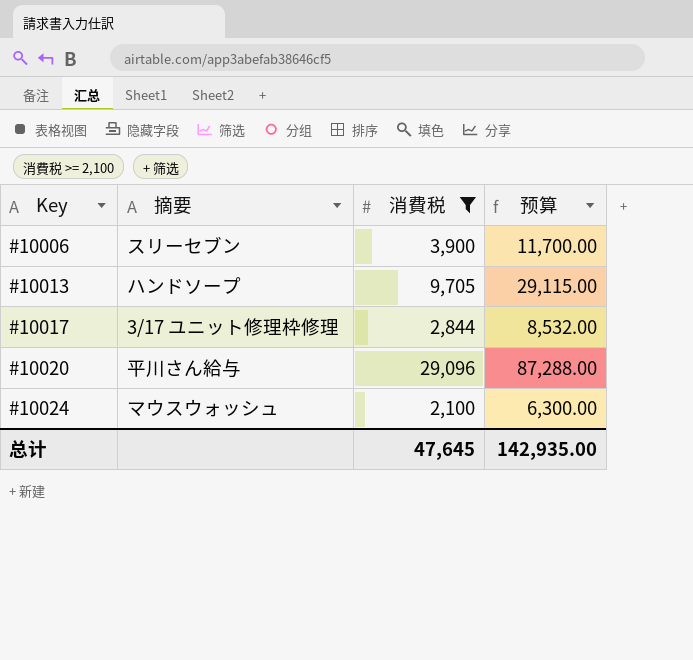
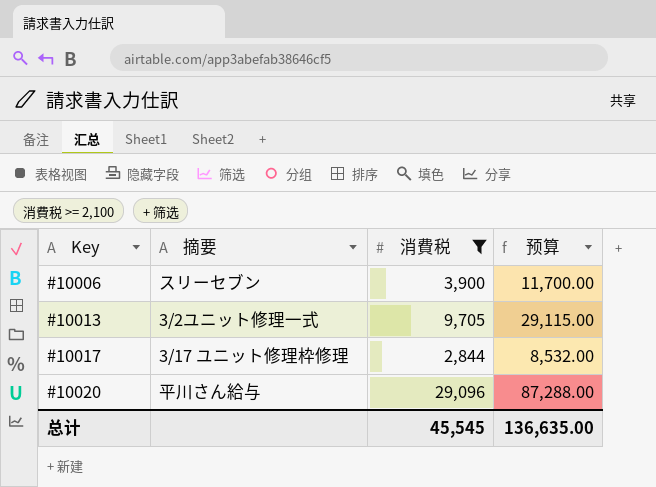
row #10024: マウスウォッシュ | 2,100 | 6,300.00 -> none
#10013 | 摘要: ハンドソープ -> 3/2ユニット修理一式
总计 | 消費税: 47,645 -> 45,545
总计 | 预算: 142,935.00 -> 136,635.00

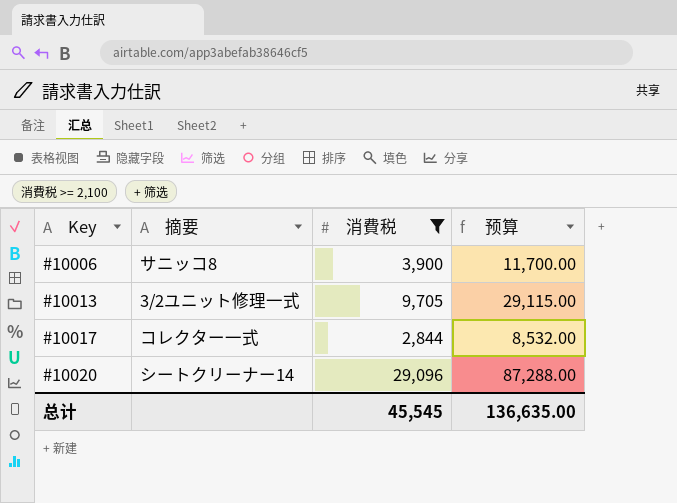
#10006 | 摘要: スリーセブン -> サニッコ8
#10017 | 摘要: 3/17 ユニット修理枠修理 -> コレクター一式
#10020 | 摘要: 平川さん給与 -> シートクリーナー14

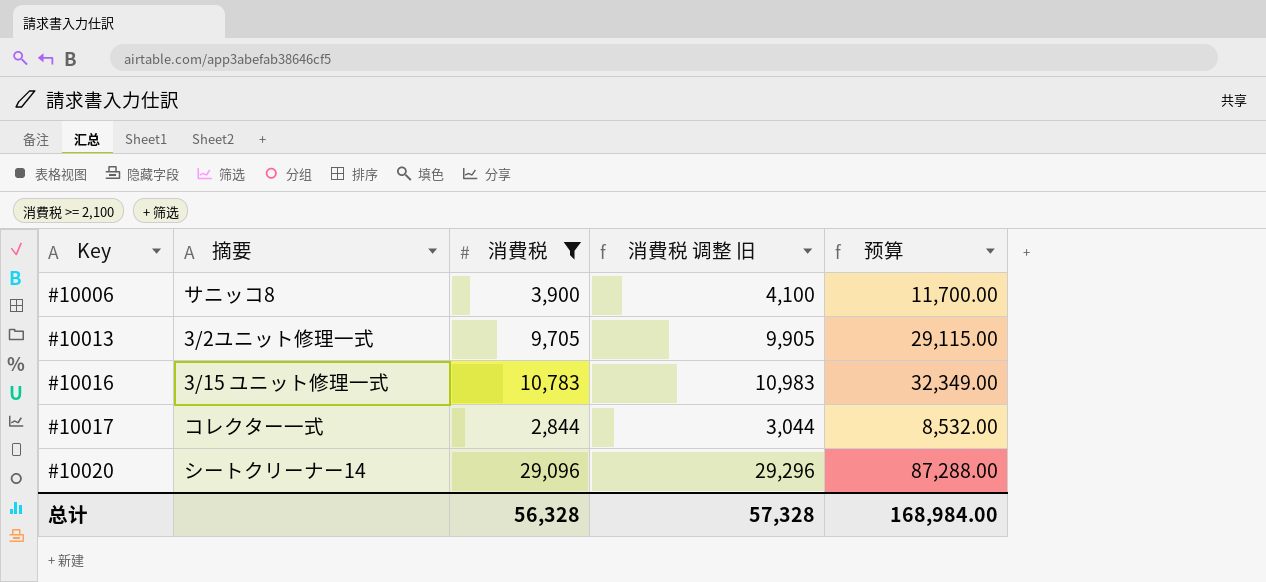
column 消費税 调整 旧 | formula: none -> [消費税] + 200
row #10016: none -> 3/15 ユニット修理一式 | 10,783 | 10,983 | 32,349.00
总计 | 消費税: 45,545 -> 56,328
总计 | 预算: 136,635.00 -> 168,984.00

